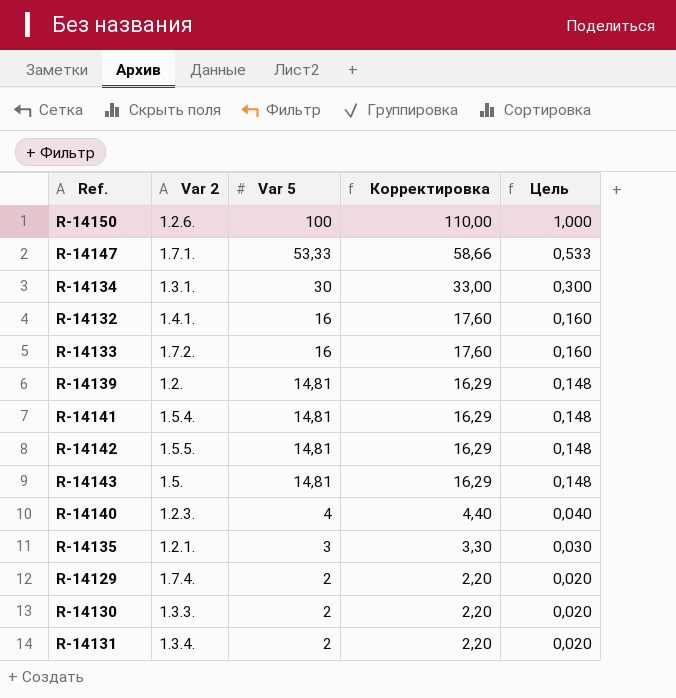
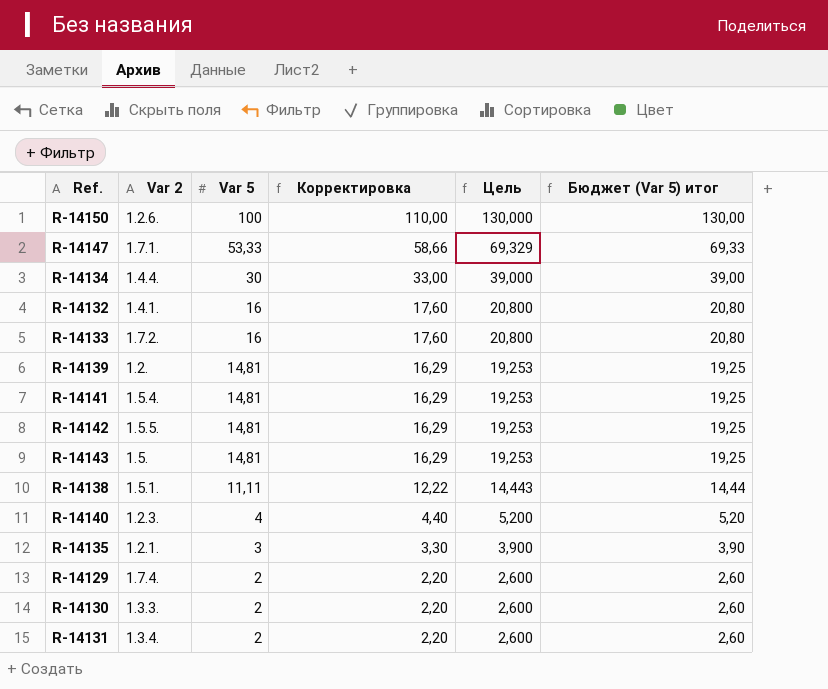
column Цель | formula: [Var 5] * 0,01 -> [Var 5] * 1,3
column Бюджет (Var 5) итог | formula: none -> [Var 5] * 1,3
R-14134 | Var 2: 1.3.1. -> 1.4.4.
row R-14138: none -> 1.5.1. | 11,11 | 12,22 | 14,443 | 14,44

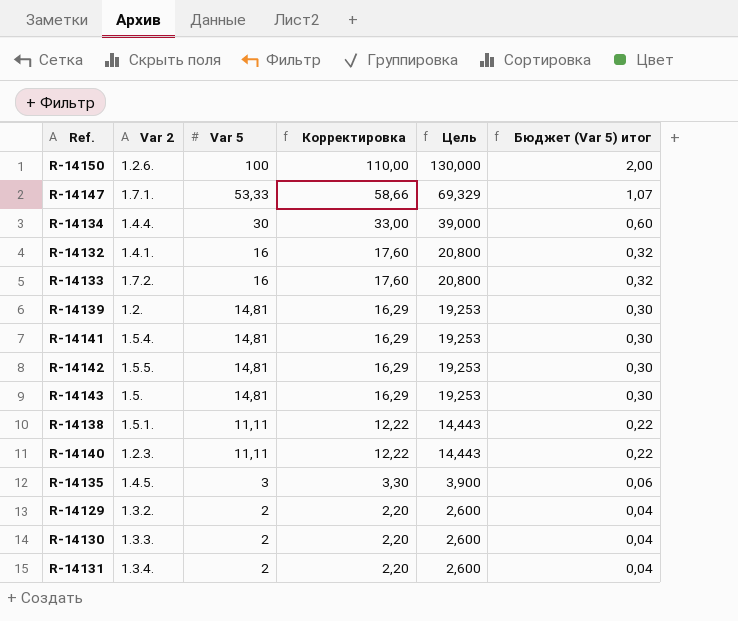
column Бюджет (Var 5) итог | formula: [Var 5] * 1,3 -> [Var 5] * 0,02
R-14140 | Var 5: 4 -> 11,11
R-14140 | Корректировка: 4,40 -> 12,22
R-14140 | Цель: 5,200 -> 14,443
R-14135 | Var 2: 1.2.1. -> 1.4.5.
R-14129 | Var 2: 1.7.4. -> 1.3.2.

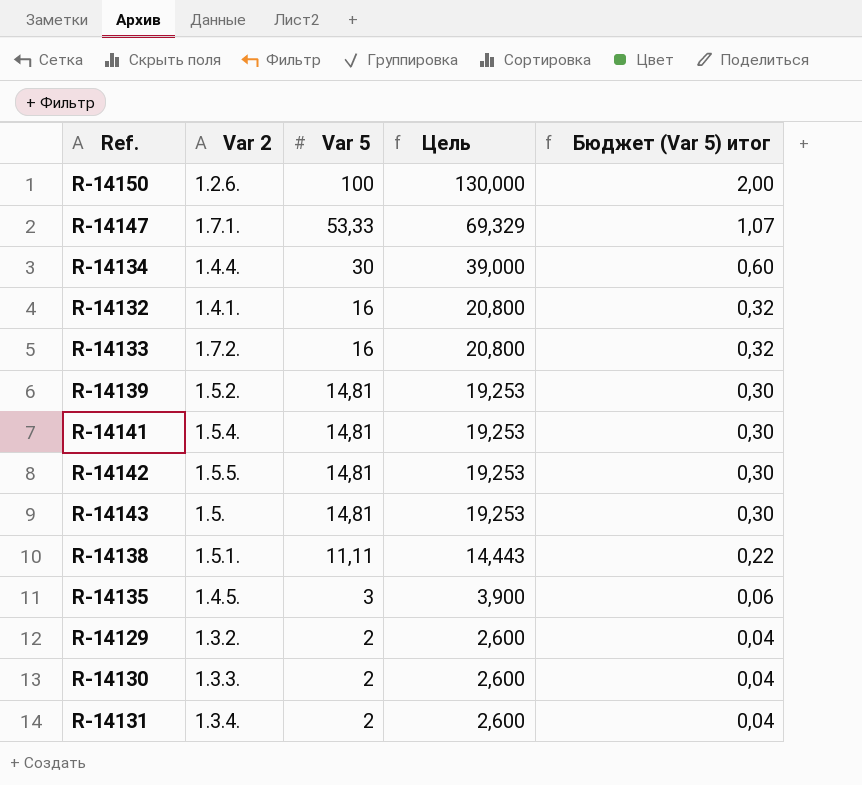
column Корректировка | formula: [Var 5] * 1,1 -> none
row R-14140: 1.2.3. | 11,11 | 12,22 | 14,443 | 0,22 -> none
R-14139 | Var 2: 1.2. -> 1.5.2.

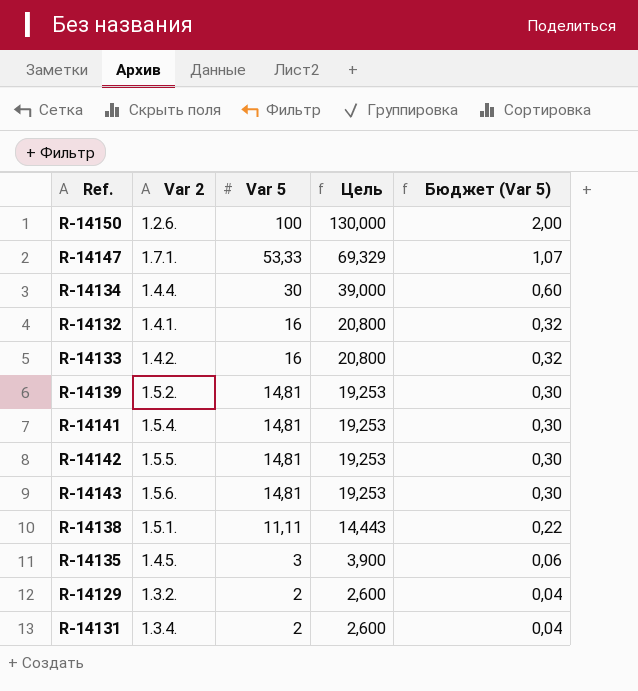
column name: Бюджет (Var 5) итог -> Бюджет (Var 5)
row R-14130: 1.3.3. | 2 | 2,600 | 0,04 -> none
R-14133 | Var 2: 1.7.2. -> 1.4.2.
R-14143 | Var 2: 1.5. -> 1.5.6.

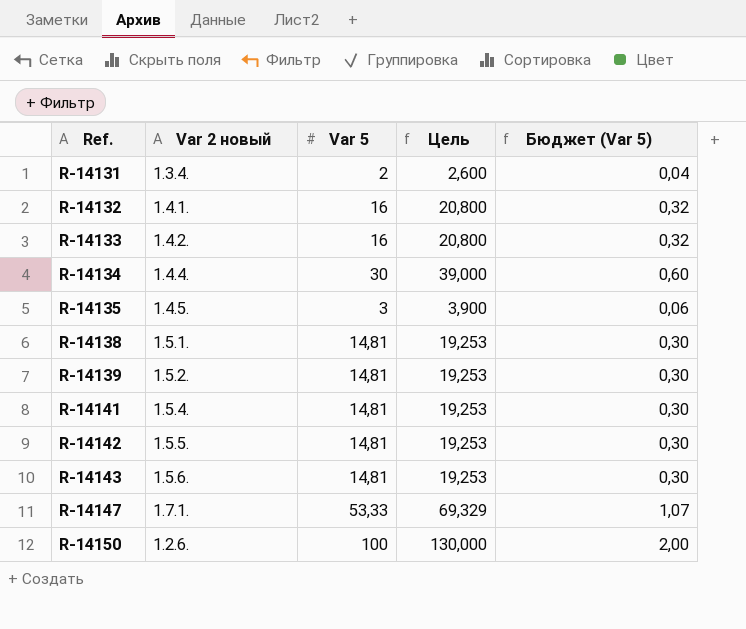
row order: Var 5 descending -> Ref. ascending
column name: Var 2 -> Var 2 новый
row R-14129: 1.3.2. | 2 | 2,600 | 0,04 -> none
R-14138 | Var 5: 11,11 -> 14,81
R-14138 | Цель: 14,443 -> 19,253
R-14138 | Бюджет (Var 5): 0,22 -> 0,30

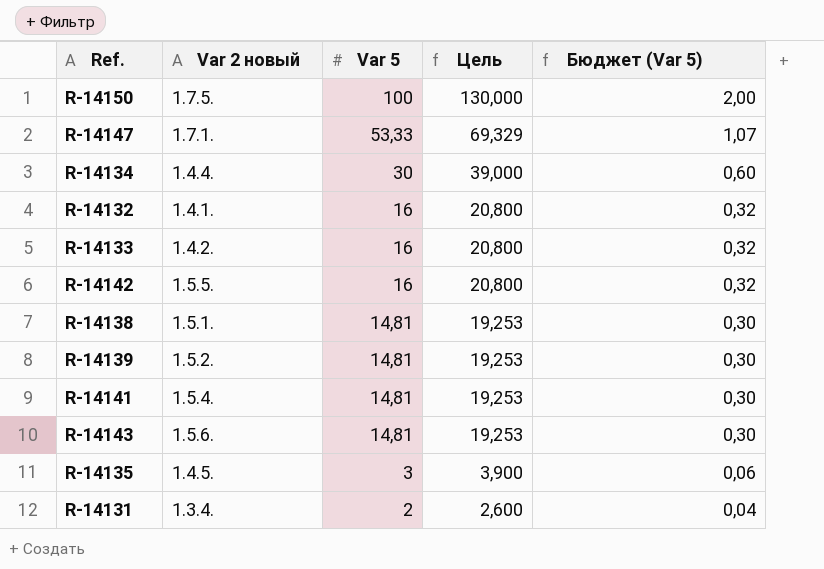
row order: Ref. ascending -> Var 5 descending
R-14150 | Var 2 новый: 1.2.6. -> 1.7.5.
R-14142 | Var 5: 14,81 -> 16
R-14142 | Цель: 19,253 -> 20,800
R-14142 | Бюджет (Var 5): 0,30 -> 0,32

